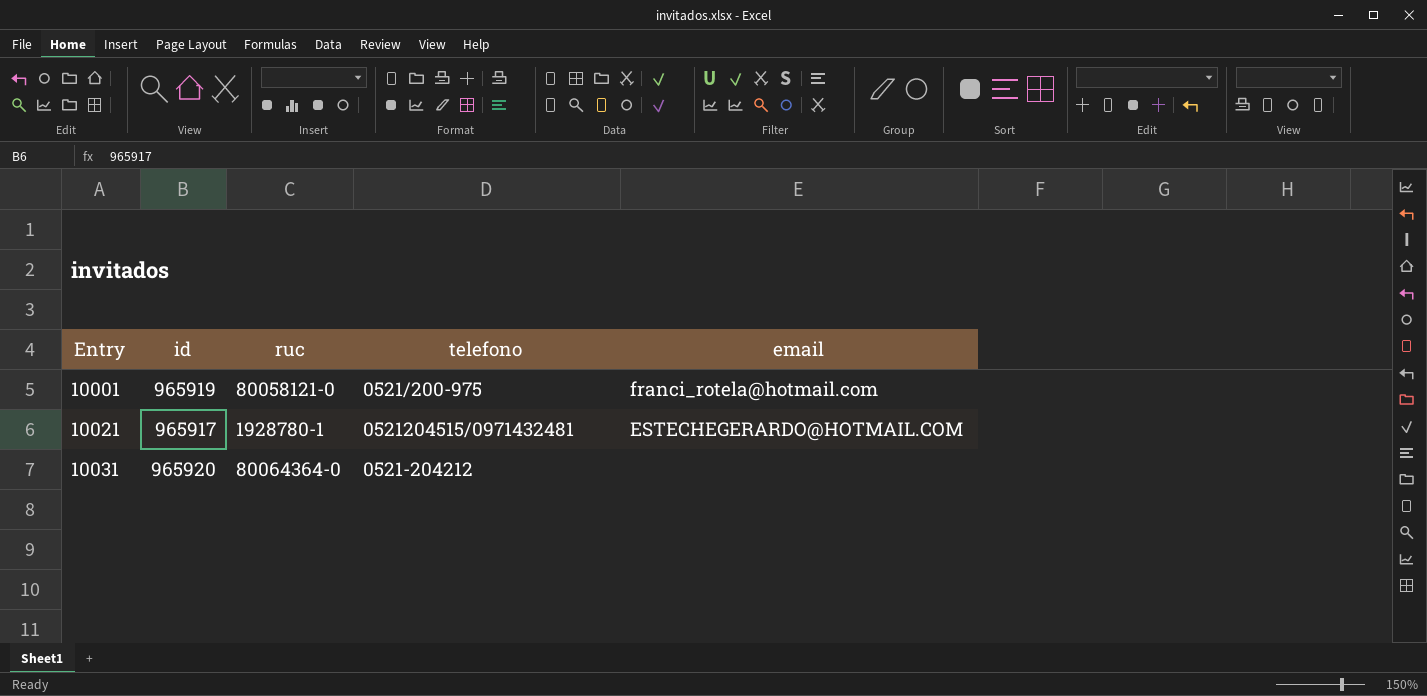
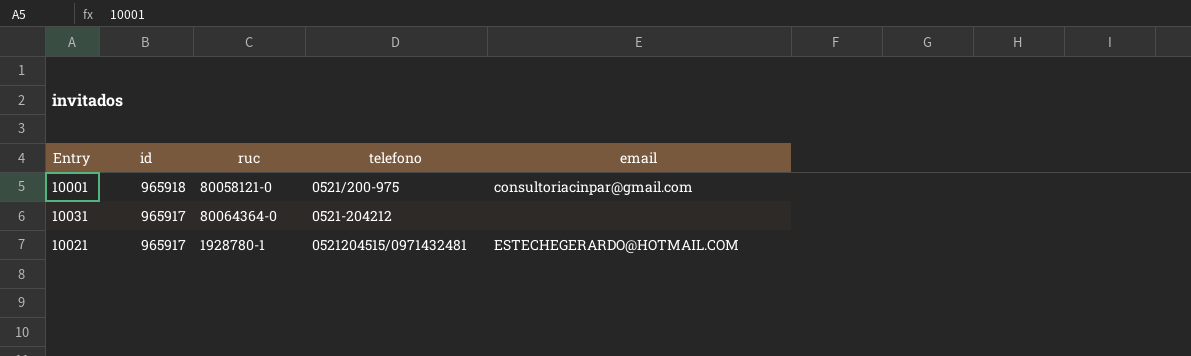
row order: Entry ascending -> id descending
10001 | id: 965919 -> 965918
10001 | email: franci_rotela@hotmail.com -> consultoriacinpar@gmail.com
10031 | id: 965920 -> 965917

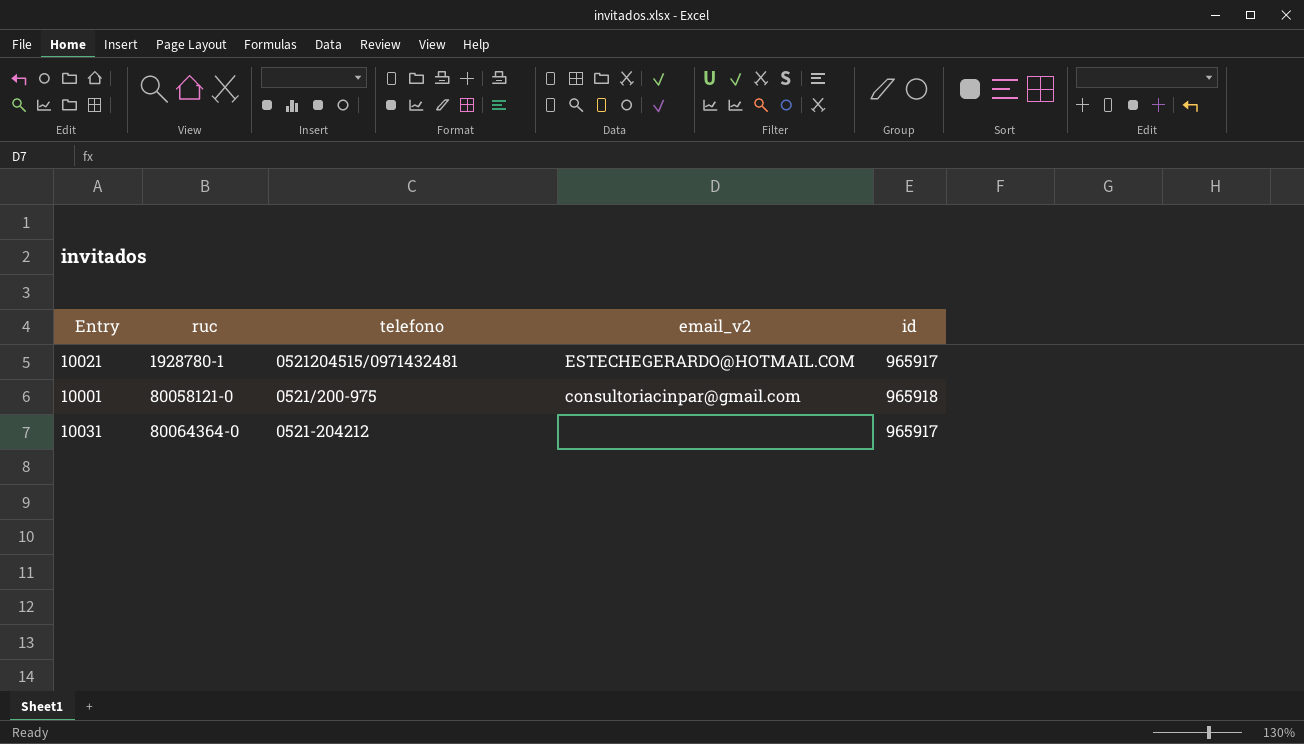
row order: id descending -> ruc ascending
column name: email -> email_v2
column id | position: 2 -> 5

